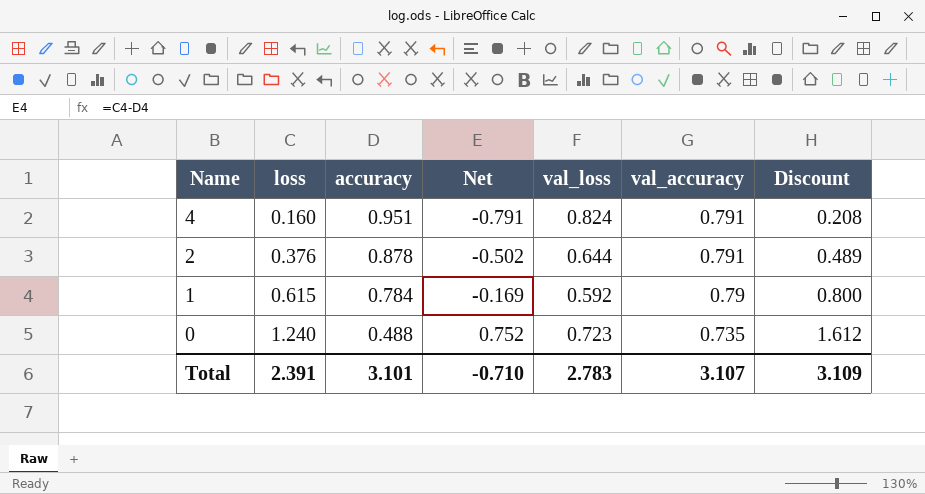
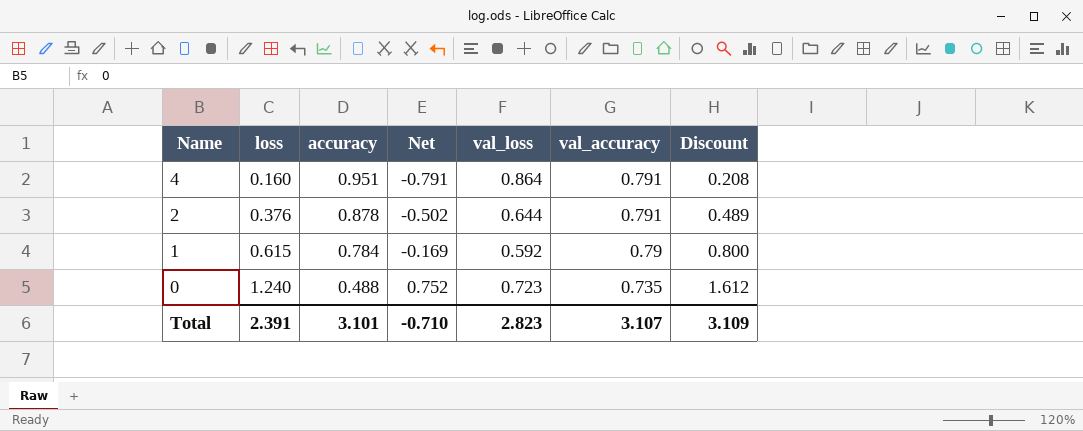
4 | val_loss: 0.824 -> 0.864
Total | val_loss: 2.783 -> 2.823

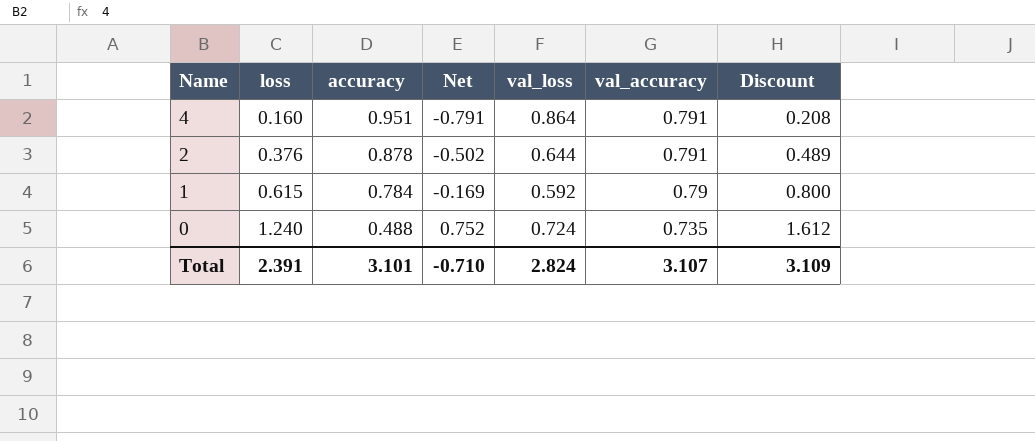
0 | val_loss: 0.723 -> 0.724
Total | val_loss: 2.823 -> 2.824

